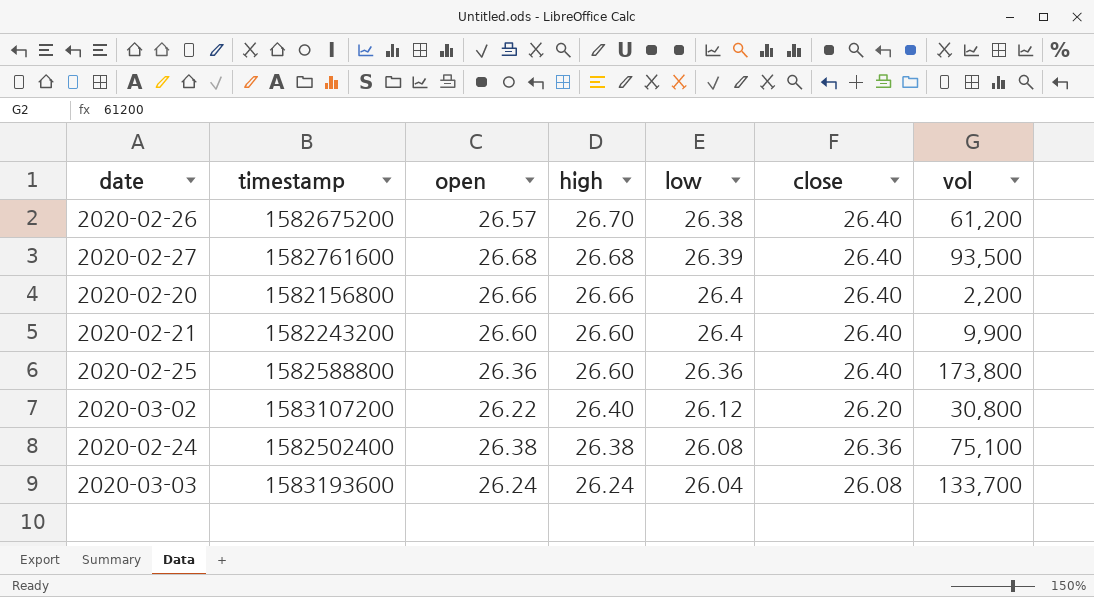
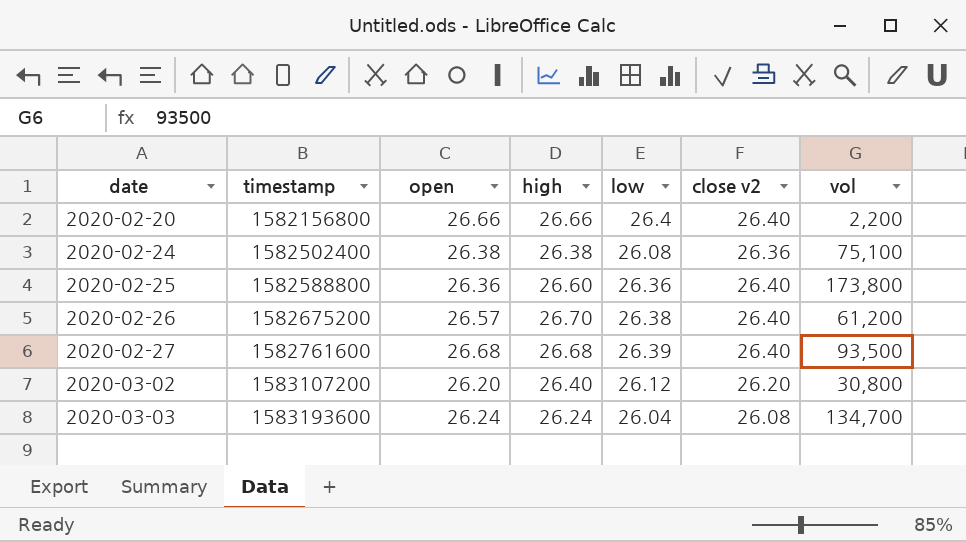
row order: high descending -> date ascending
column name: close -> close v2
row 2020-02-21: 1582243200 | 26.60 | 26.60 | 26.4 | 26.40 | 9,900 -> none
2020-03-02 | open: 26.22 -> 26.20
2020-03-03 | vol: 133,700 -> 134,700

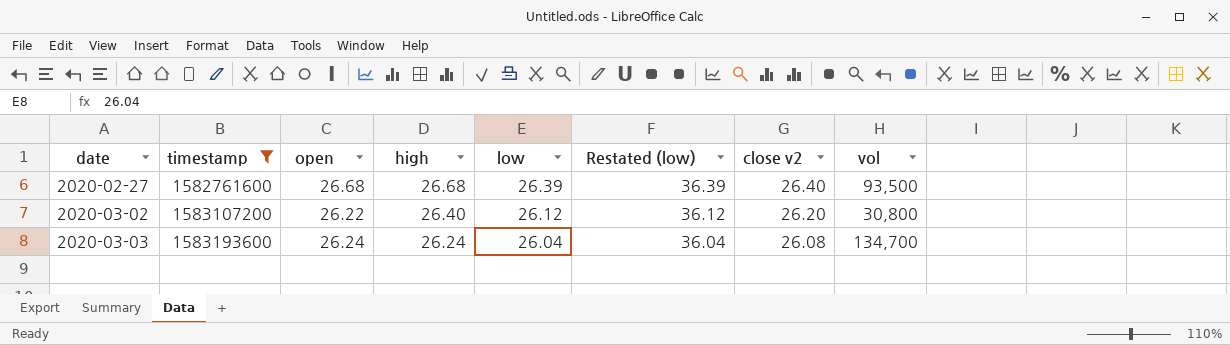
filter: none -> timestamp >= 1582761600
column Restated (low) | formula: none -> [low] + 10
2020-03-02 | open: 26.20 -> 26.22

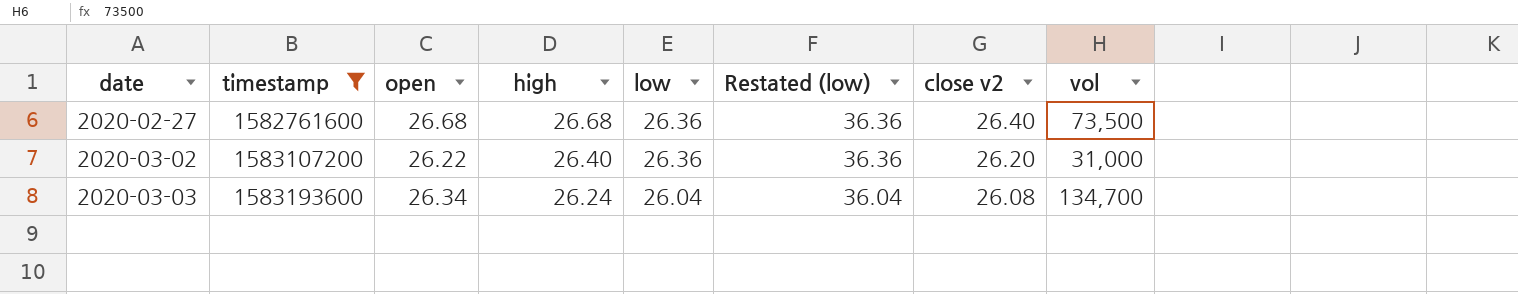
2020-02-27 | low: 26.39 -> 26.36
2020-02-27 | Restated (low): 36.39 -> 36.36
2020-02-27 | vol: 93,500 -> 73,500
2020-03-02 | low: 26.12 -> 26.36
2020-03-02 | Restated (low): 36.12 -> 36.36
2020-03-02 | vol: 30,800 -> 31,000
2020-03-03 | open: 26.24 -> 26.34

